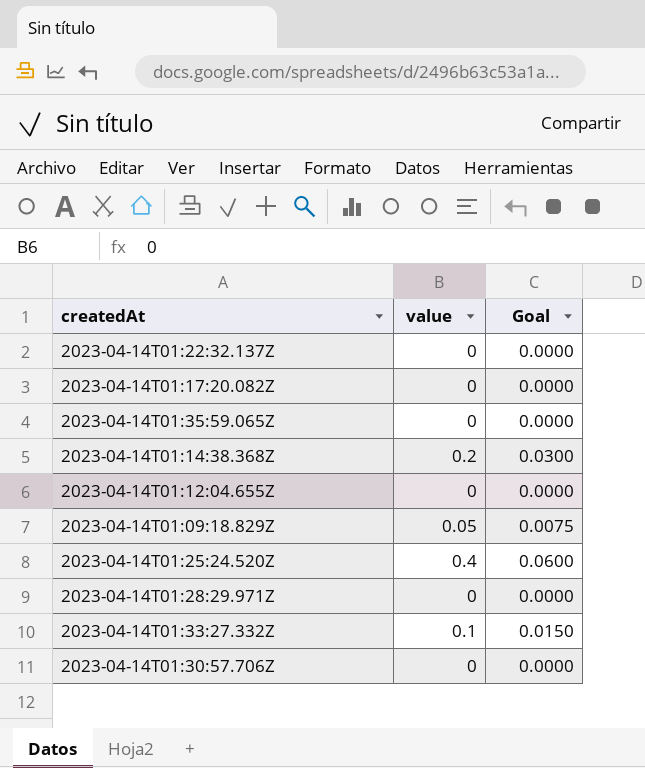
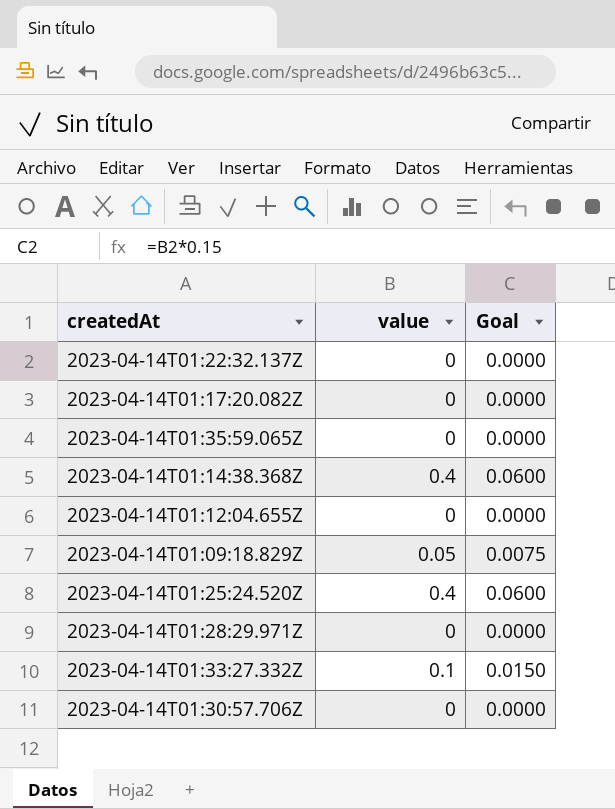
2023-04-14T01:14:38.368Z | value: 0.2 -> 0.4
2023-04-14T01:14:38.368Z | Goal: 0.0300 -> 0.0600

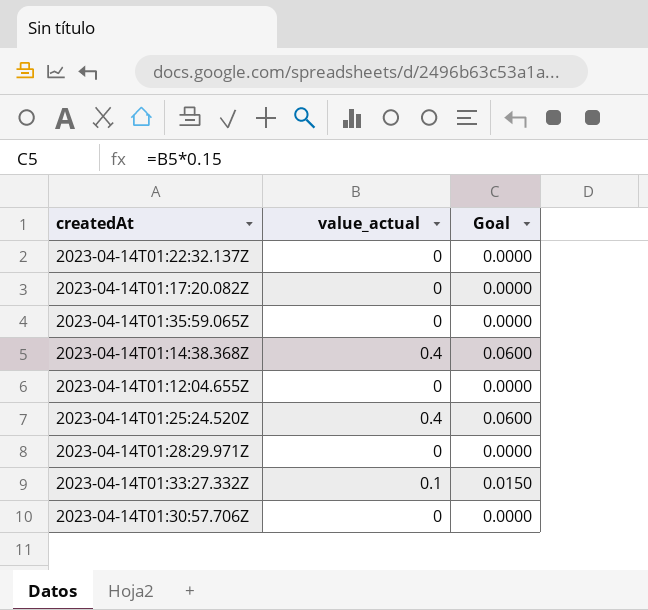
column name: value -> value_actual
row 2023-04-14T01:09:18.829Z: 0.05 | 0.0075 -> none

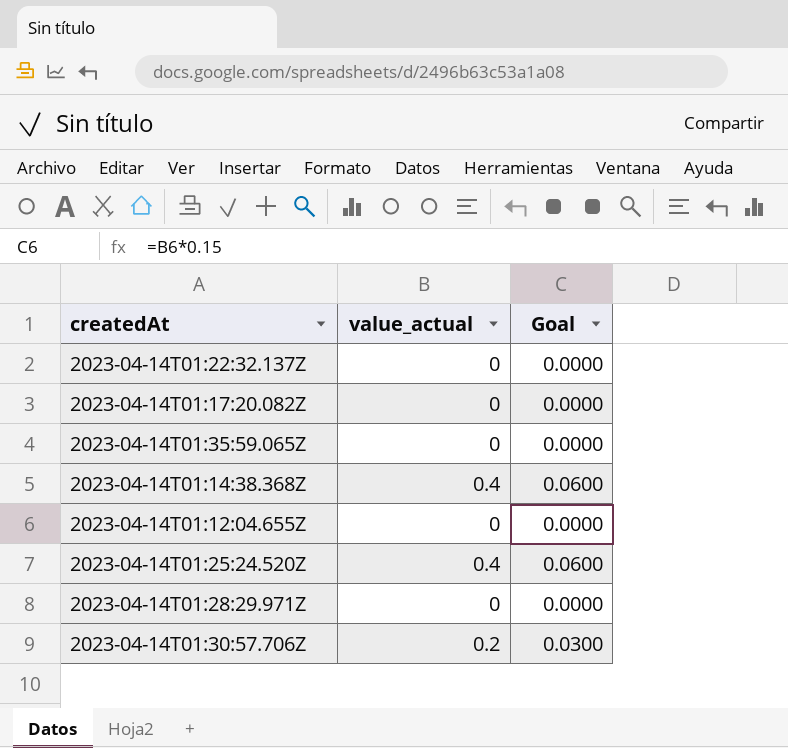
row 2023-04-14T01:33:27.332Z: 0.1 | 0.0150 -> none
2023-04-14T01:30:57.706Z | value_actual: 0 -> 0.2
2023-04-14T01:30:57.706Z | Goal: 0.0000 -> 0.0300

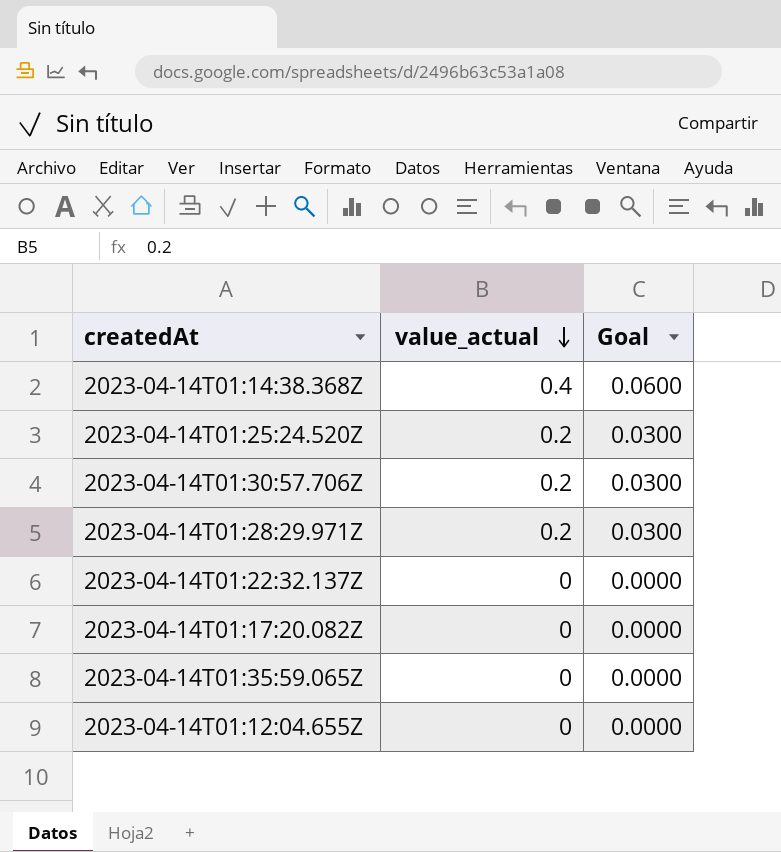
row order: none -> value_actual descending
2023-04-14T01:25:24.520Z | value_actual: 0.4 -> 0.2
2023-04-14T01:25:24.520Z | Goal: 0.0600 -> 0.0300
2023-04-14T01:28:29.971Z | value_actual: 0 -> 0.2
2023-04-14T01:28:29.971Z | Goal: 0.0000 -> 0.0300

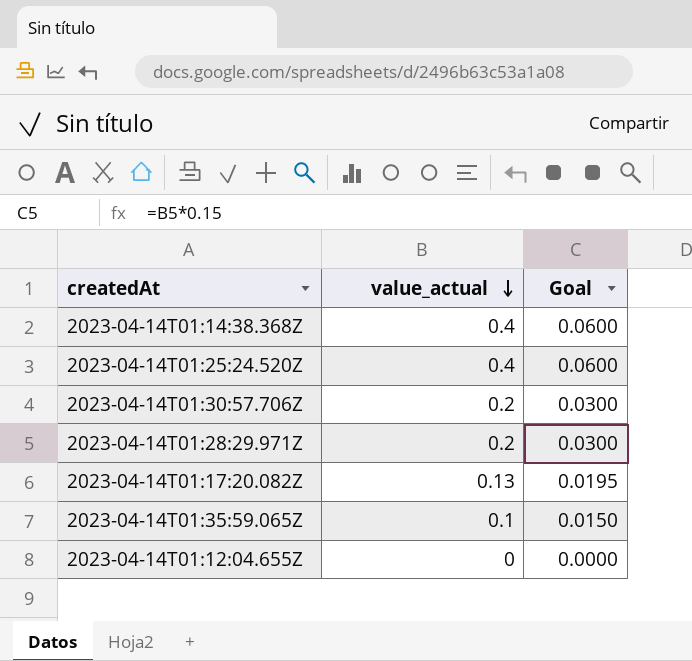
row 2023-04-14T01:22:32.137Z: 0 | 0.0000 -> none
2023-04-14T01:25:24.520Z | value_actual: 0.2 -> 0.4
2023-04-14T01:25:24.520Z | Goal: 0.0300 -> 0.0600
2023-04-14T01:17:20.082Z | value_actual: 0 -> 0.13
2023-04-14T01:17:20.082Z | Goal: 0.0000 -> 0.0195
2023-04-14T01:35:59.065Z | value_actual: 0 -> 0.1
2023-04-14T01:35:59.065Z | Goal: 0.0000 -> 0.0150

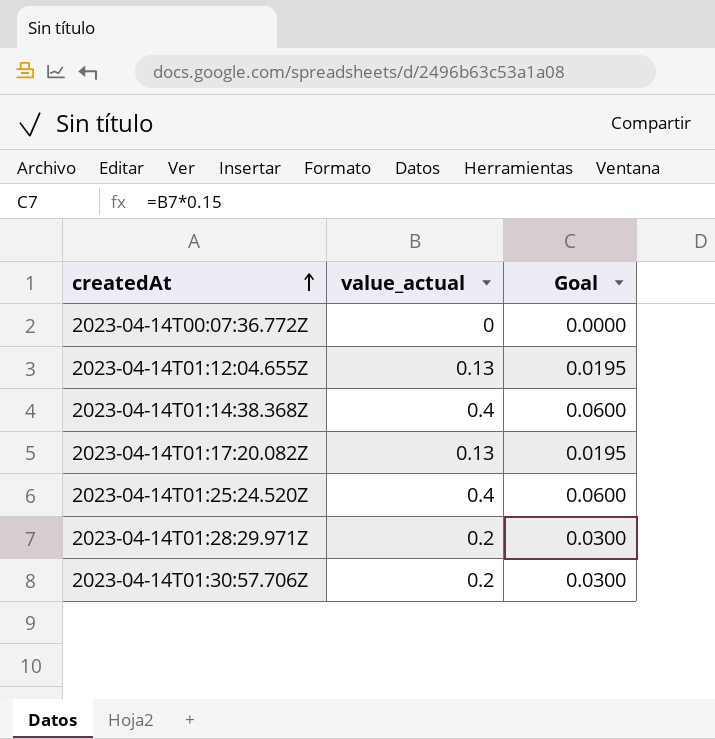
row order: value_actual descending -> createdAt ascending
row 2023-04-14T01:35:59.065Z: 0.1 | 0.0150 -> none
row 2023-04-14T00:07:36.772Z: none -> 0 | 0.0000
2023-04-14T01:12:04.655Z | value_actual: 0 -> 0.13
2023-04-14T01:12:04.655Z | Goal: 0.0000 -> 0.0195

